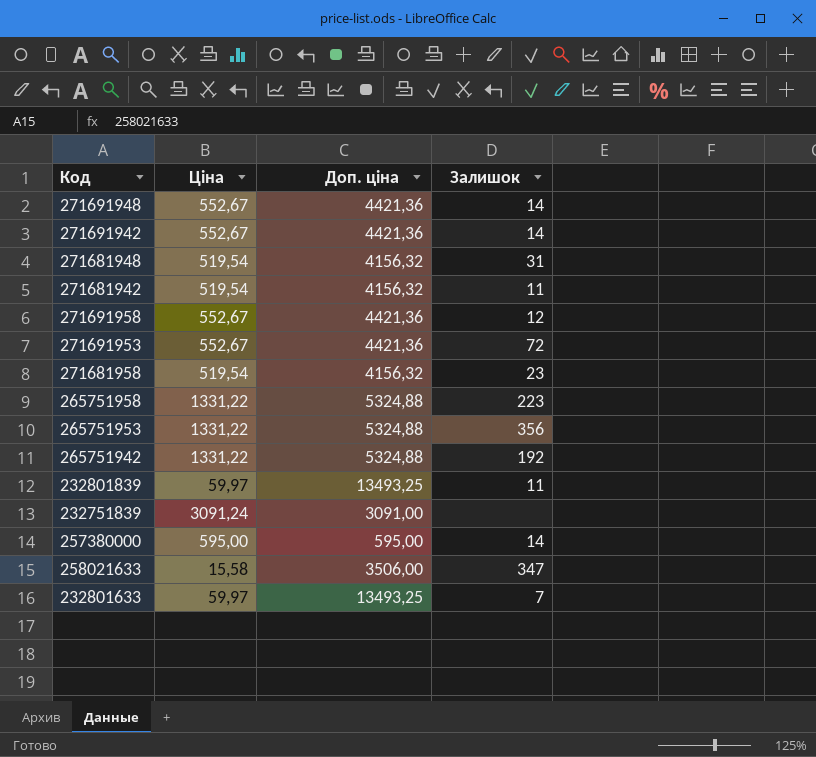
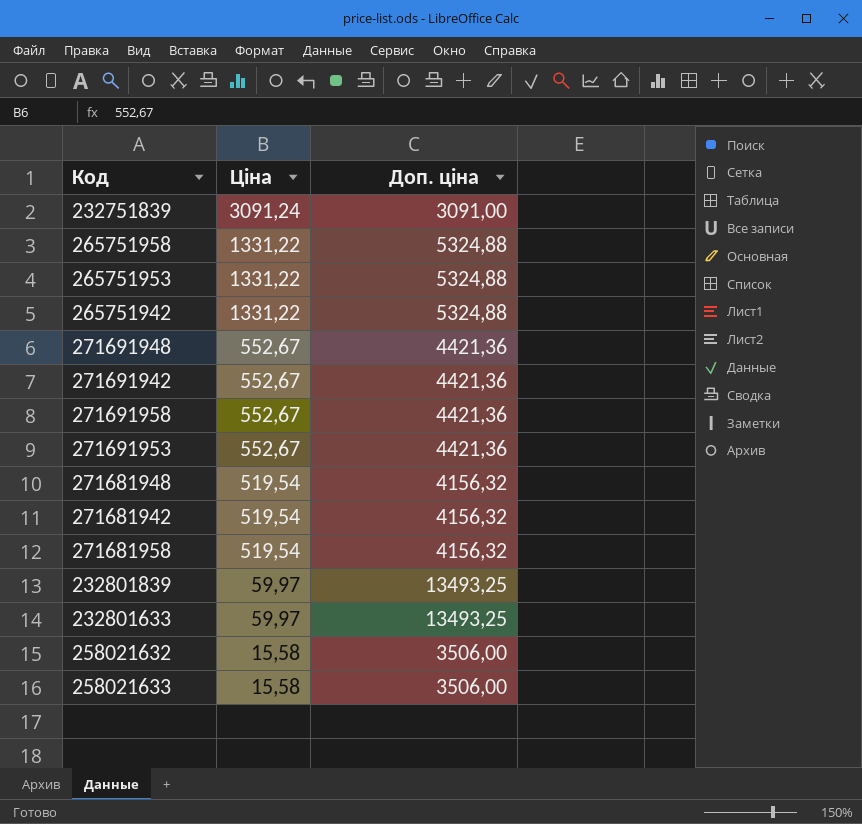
row order: none -> Ціна descending
column Залишок | position: 4 -> none
row 257380000: 595,00 | 595,00 | 14 -> none
row 258021632: none -> 15,58 | 3506,00

